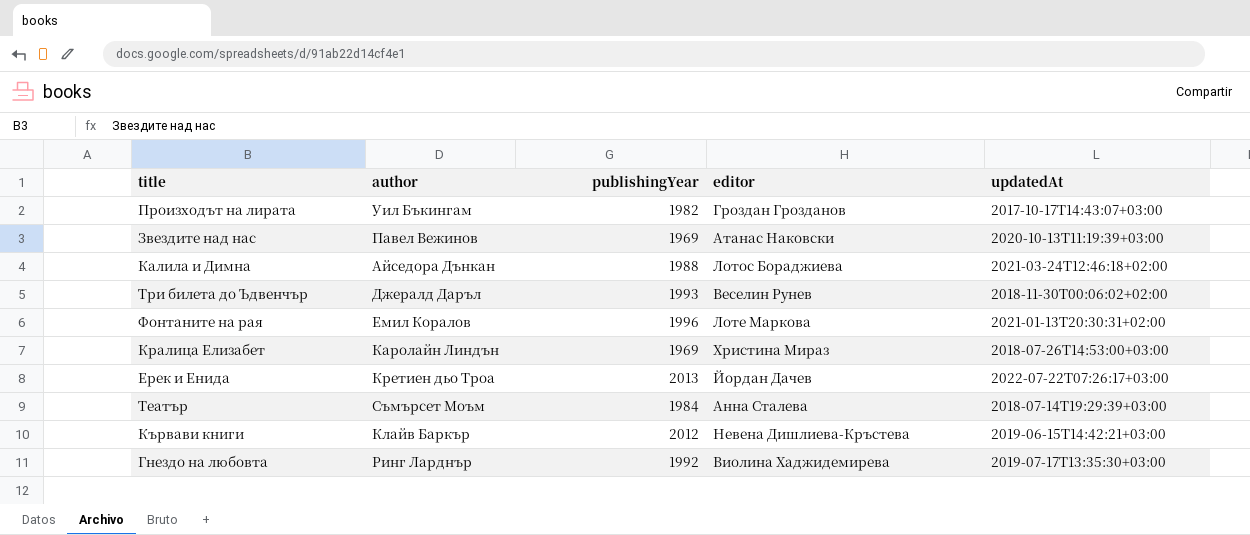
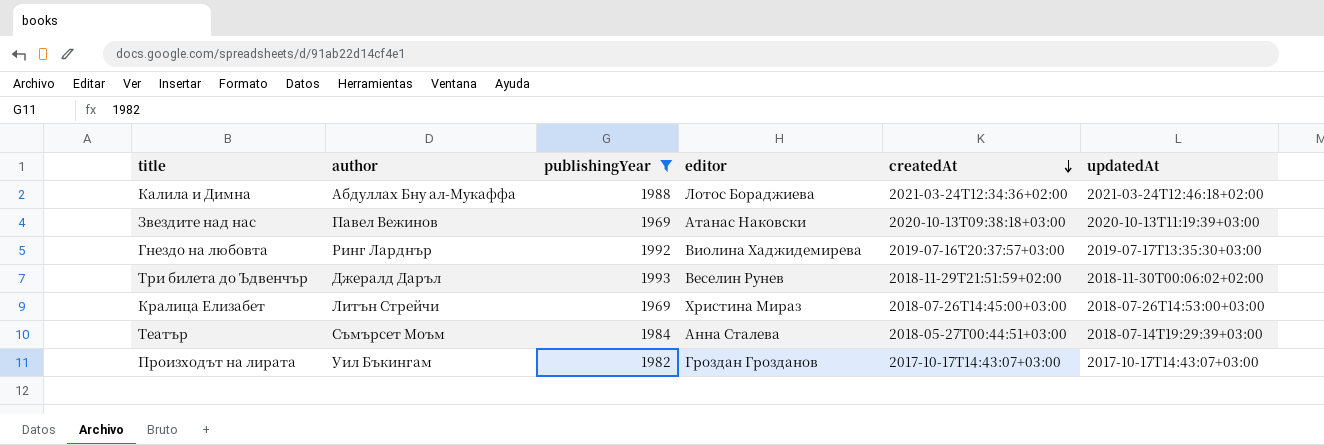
filter: none -> publishingYear <= 1993
row order: none -> createdAt descending
column createdAt | position: none -> 5
Калила и Димна | author: Айседора Дънкан -> Абдуллах Бну ал-Мукаффа
Кралица Елизабет | author: Каролайн Линдън -> Литън Стрейчи

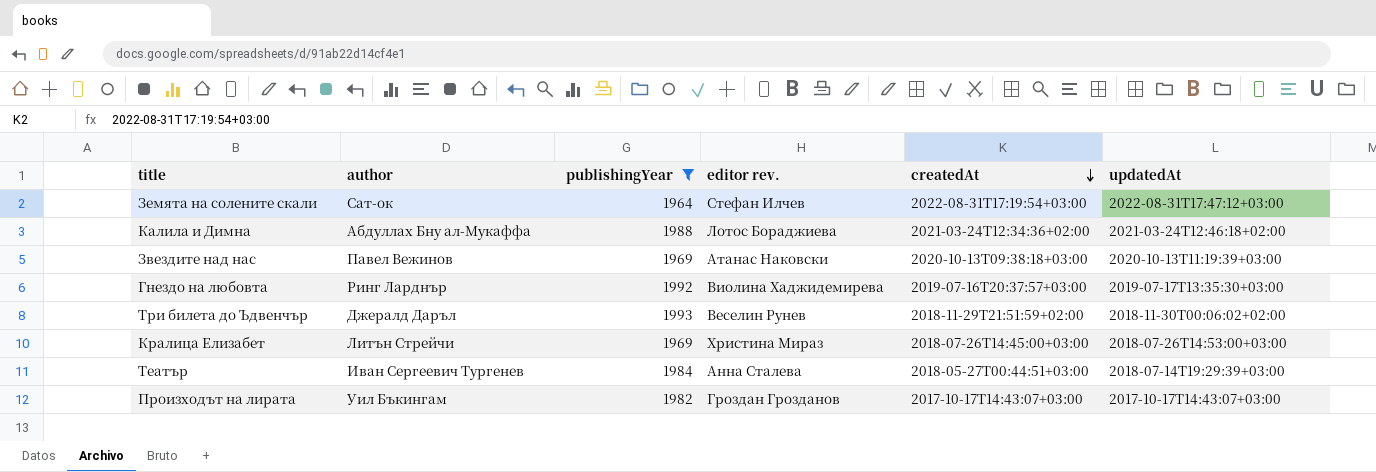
column name: editor -> editor rev.
row Земята на солените скали: none -> Сат-ок | 1964 | Стефан Илчев | 2022-08-31T17:19:54+03:00 | 2022-08-31T17:47:12+03:00
Театър | author: Съмърсет Моъм -> Иван Сергеевич Тургенев

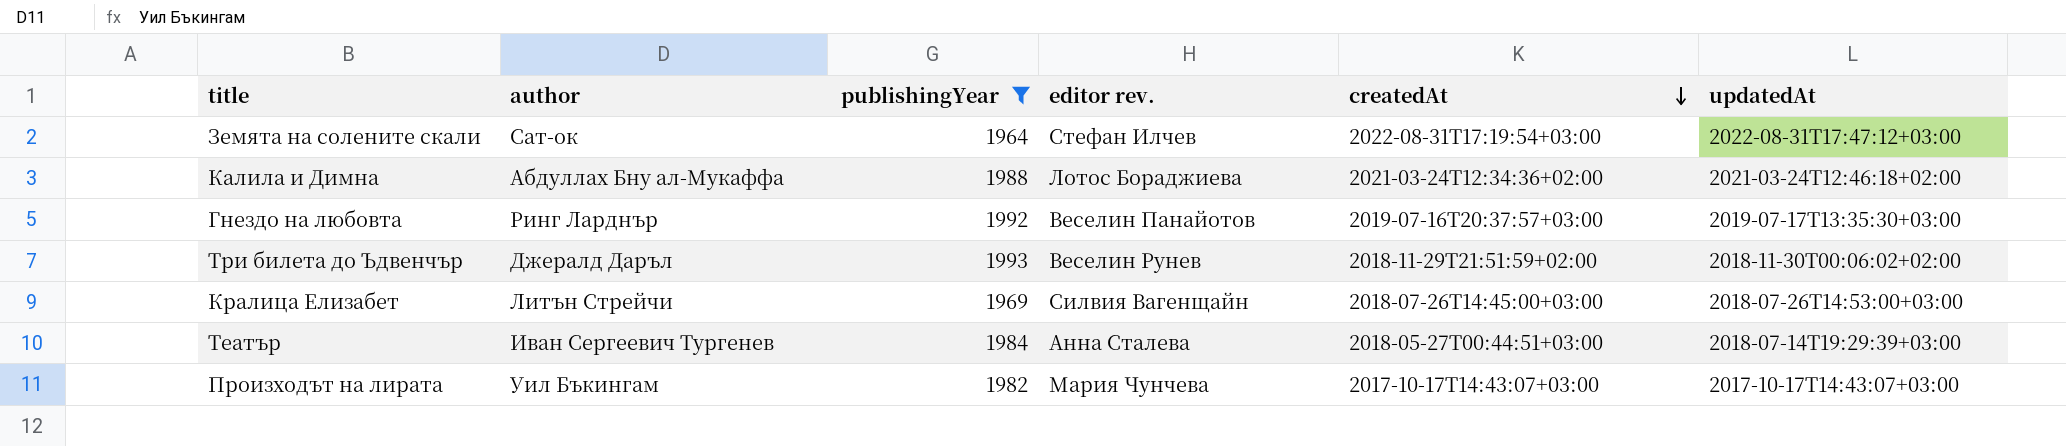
row Звездите над нас: Павел Вежинов | 1969 | Атанас Наковски | 2020-10-13T09:38:18+03:00 | 2020-10-13T11:19:39+03:00 -> none
Гнездо на любовта | editor rev.: Виолина Хаджидемирева -> Веселин Панайотов
Кралица Елизабет | editor rev.: Христина Мираз -> Силвия Вагенщайн
Произходът на лирата | editor rev.: Гроздан Грозданов -> Мария Чунчева

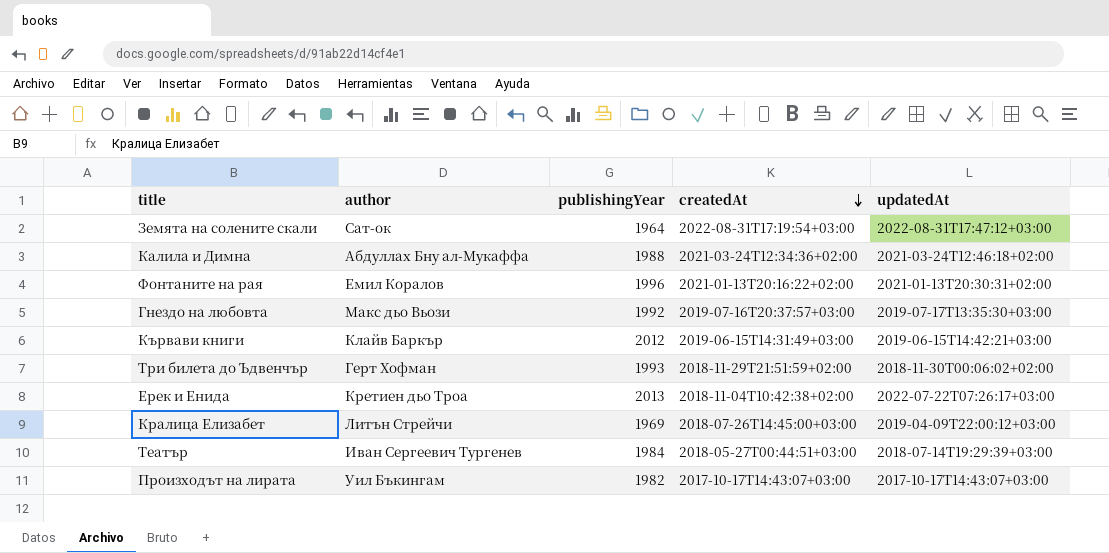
filter: publishingYear <= 1993 -> none
column editor rev. | position: 4 -> none
Гнездо на любовта | author: Ринг Ларднър -> Макс дьо Вьози
Три билета до Ъдвенчър | author: Джералд Даръл -> Герт Хофман
Кралица Елизабет | updatedAt: 2018-07-26T14:53:00+03:00 -> 2019-04-09T22:00:12+03:00

